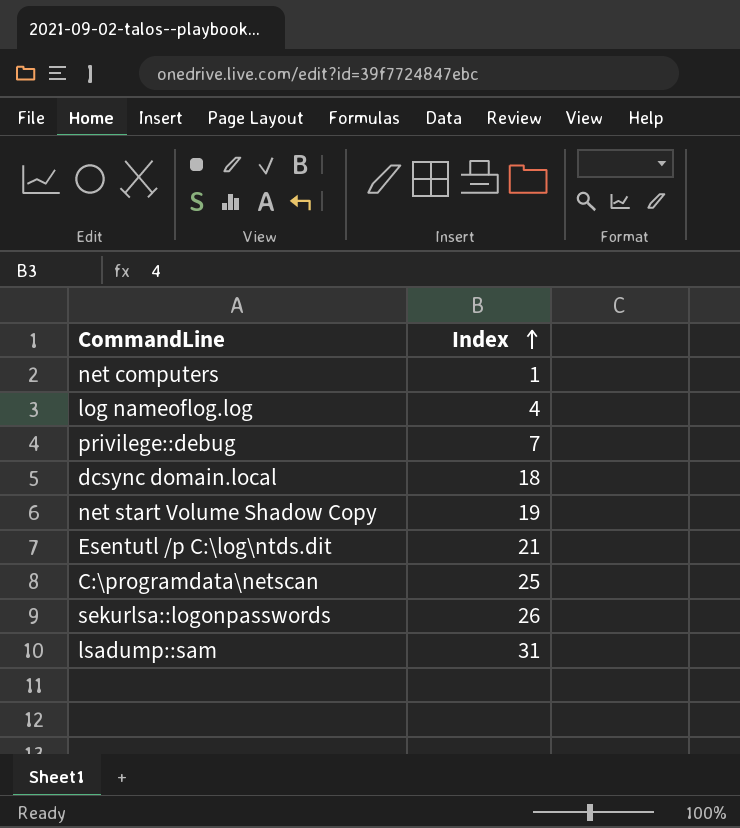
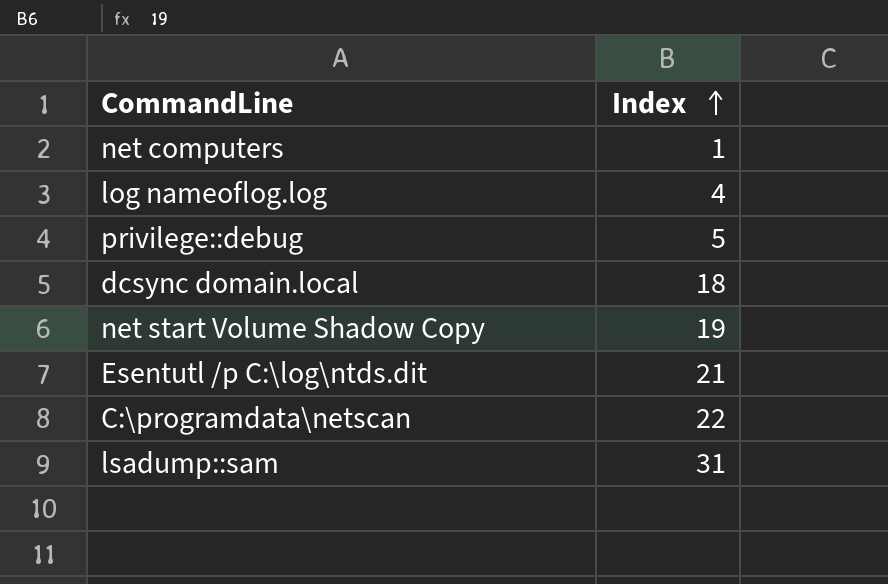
row sekurlsa::logonpasswords: 26 -> none
privilege::debug | Index: 7 -> 5
C:\programdata\netscan | Index: 25 -> 22

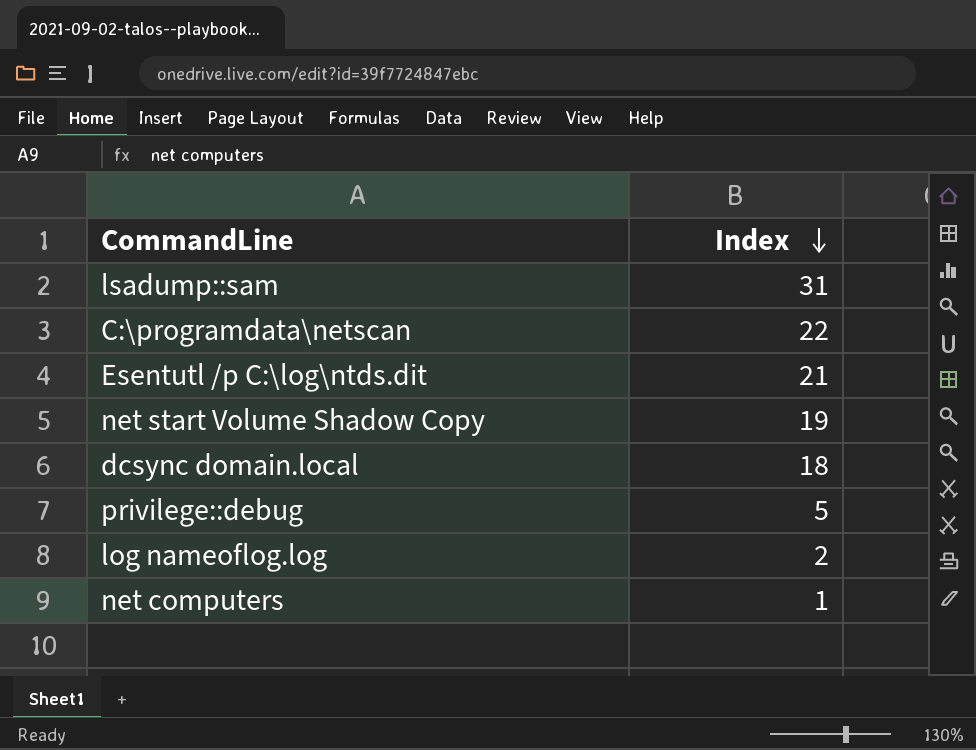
row order: Index ascending -> Index descending
log nameoflog.log | Index: 4 -> 2

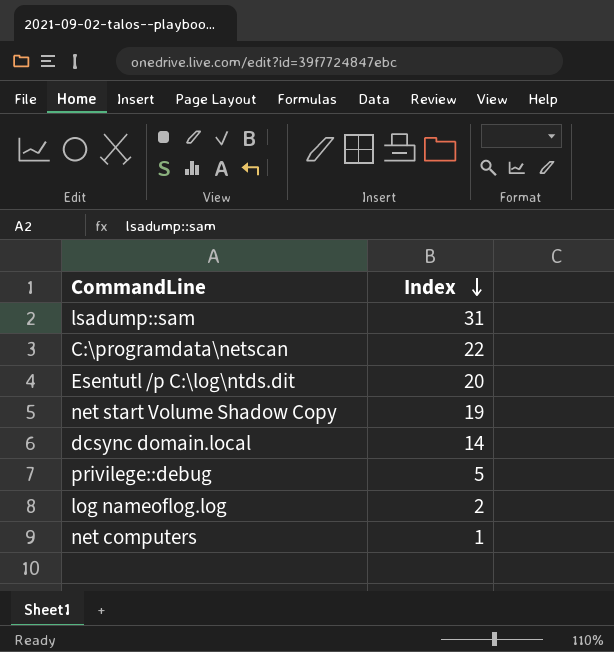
Esentutl /p C:\log\ntds.dit | Index: 21 -> 20
dcsync domain.local | Index: 18 -> 14

